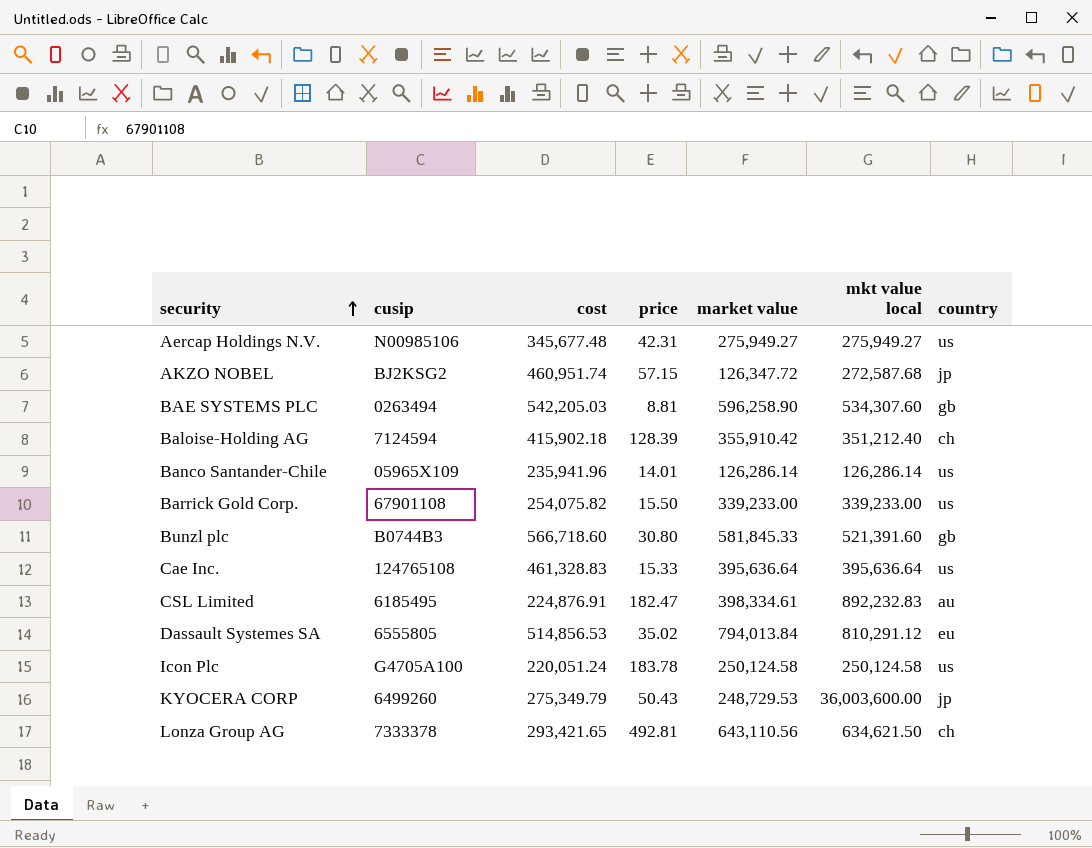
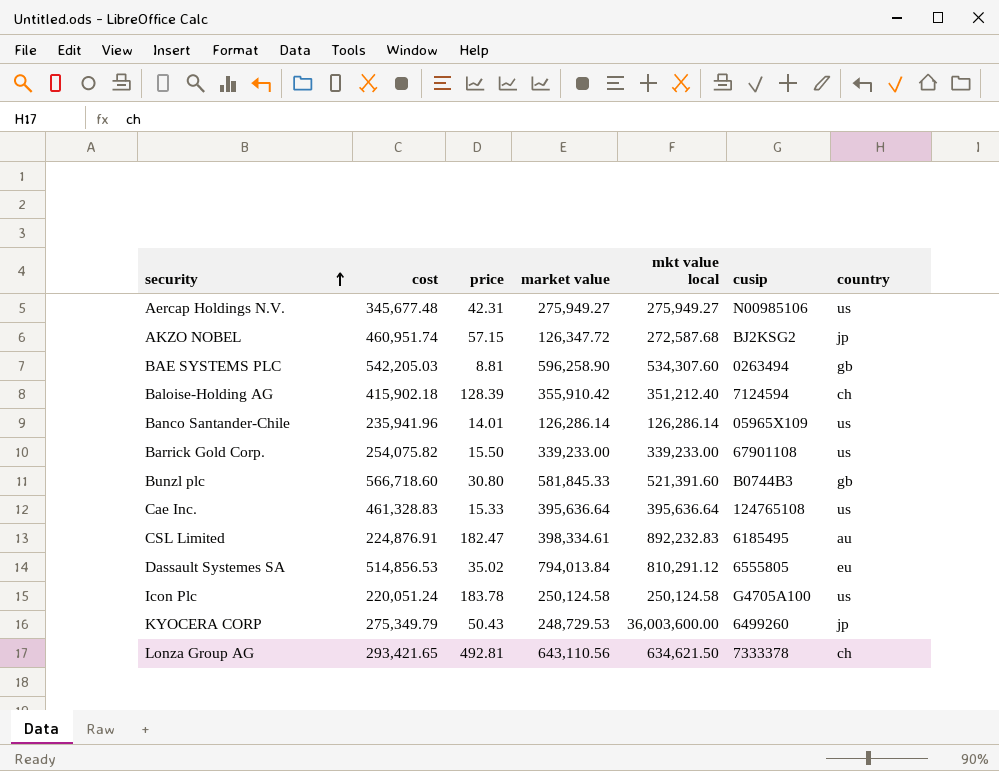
column cusip | position: 2 -> 6

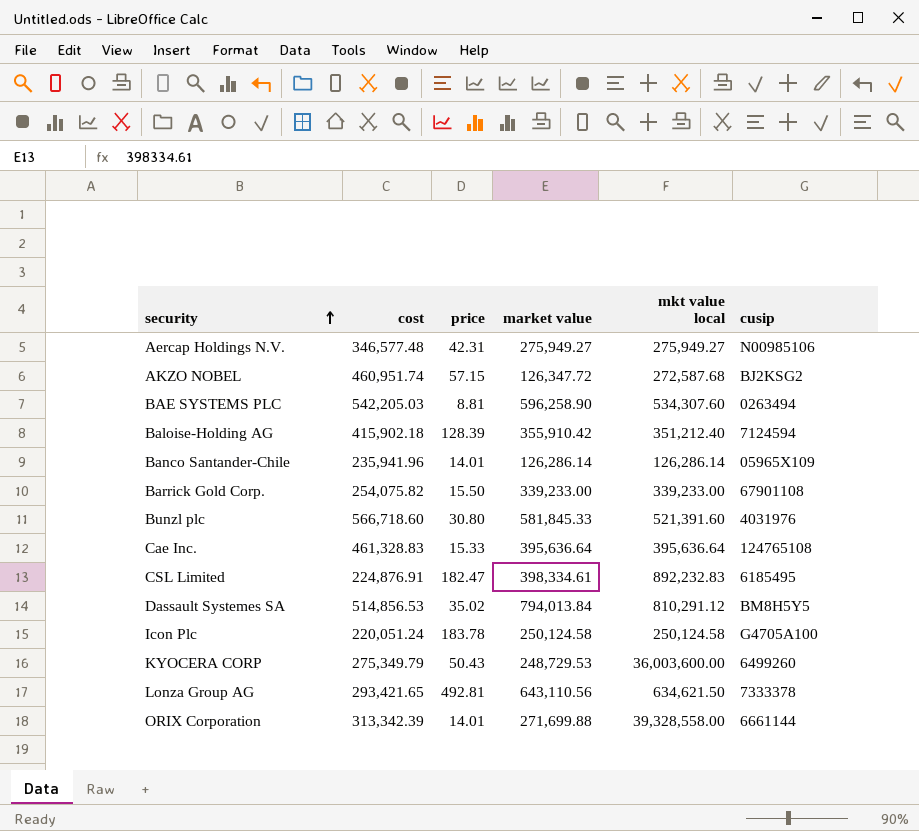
column country | position: 7 -> none
Aercap Holdings N.V. | cost: 345,677.48 -> 346,577.48
Bunzl plc | cusip: B0744B3 -> 4031976
Dassault Systemes SA | cusip: 6555805 -> BM8H5Y5
row ORIX Corporation: none -> 313,342.39 | 14.01 | 271,699.88 | 39,328,558.00 | 6661144

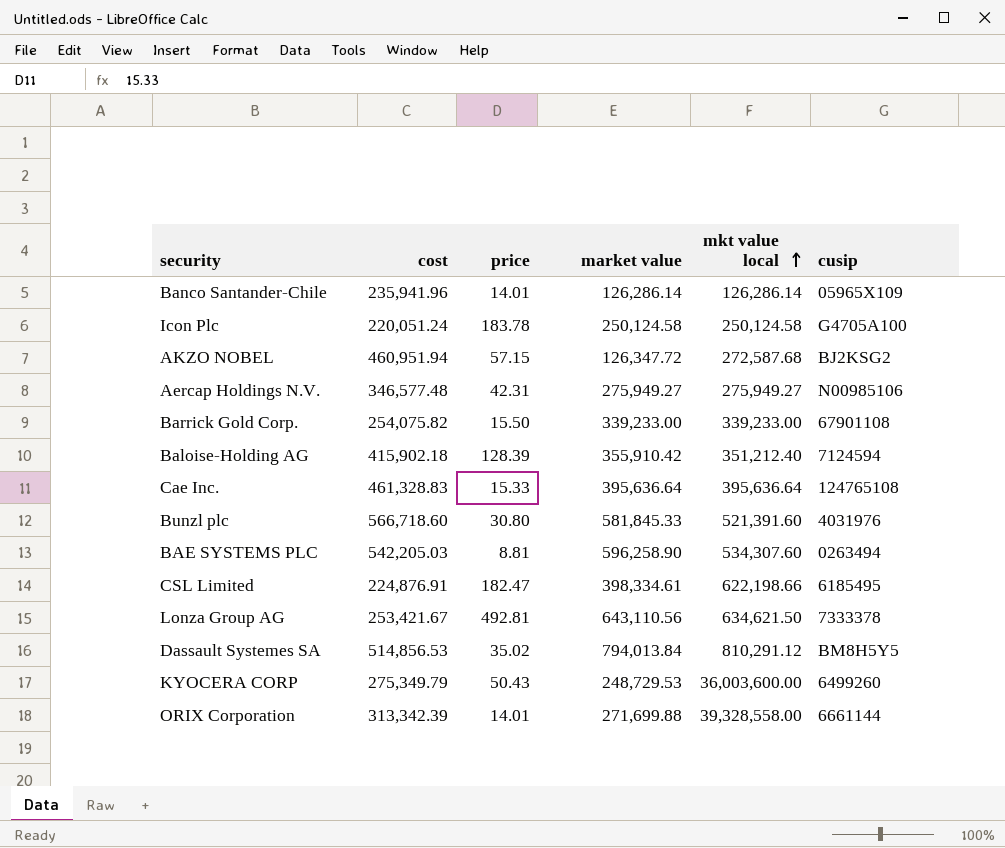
row order: security ascending -> mkt value local ascending
AKZO NOBEL | cost: 460,951.74 -> 460,951.94
CSL Limited | mkt value local: 892,232.83 -> 622,198.66
Lonza Group AG | cost: 293,421.65 -> 253,421.67

